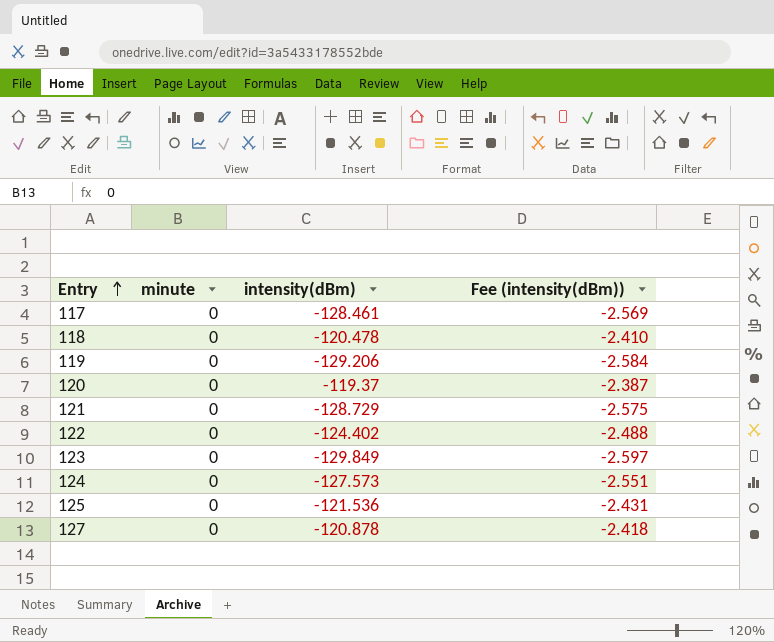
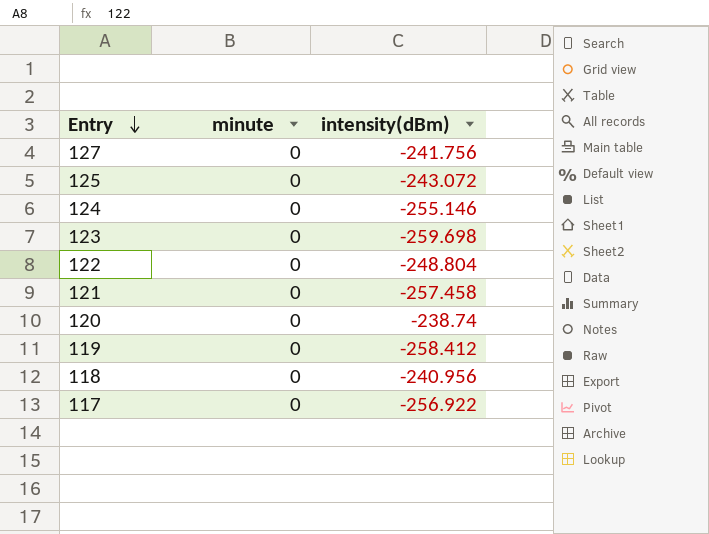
row order: Entry ascending -> Entry descending
column Fee (intensity(dBm)) | formula: [intensity(dBm)] * 0.02 -> none
127 | intensity(dBm): -120.878 -> -241.756
125 | intensity(dBm): -121.536 -> -243.072
124 | intensity(dBm): -127.573 -> -255.146
123 | intensity(dBm): -129.849 -> -259.698
122 | intensity(dBm): -124.402 -> -248.804
121 | intensity(dBm): -128.729 -> -257.458
120 | intensity(dBm): -119.37 -> -238.74
119 | intensity(dBm): -129.206 -> -258.412
118 | intensity(dBm): -120.478 -> -240.956
117 | intensity(dBm): -128.461 -> -256.922

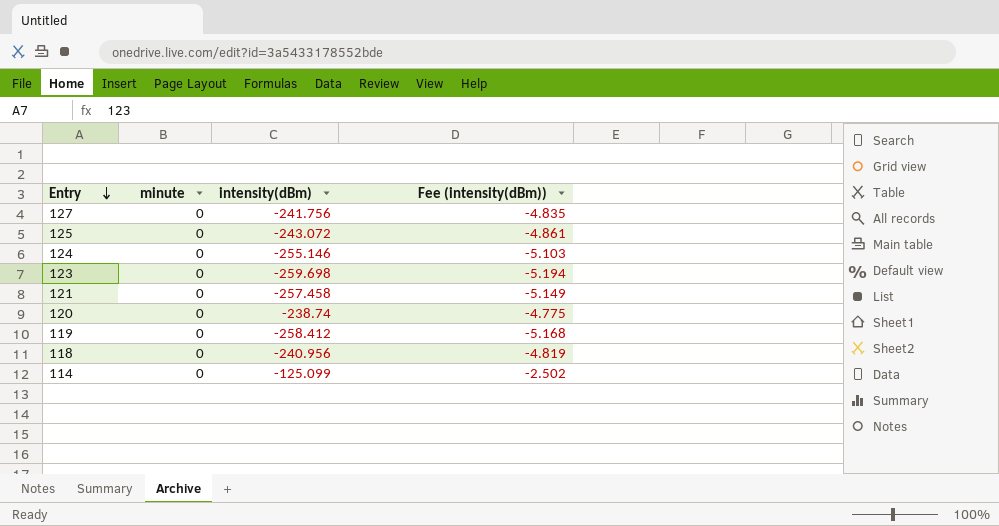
column Fee (intensity(dBm)) | formula: none -> [intensity(dBm)] * 0.02
row 122: 0 | -248.804 -> none
row 117: 0 | -256.922 -> none
row 114: none -> 0 | -125.099 | -2.502

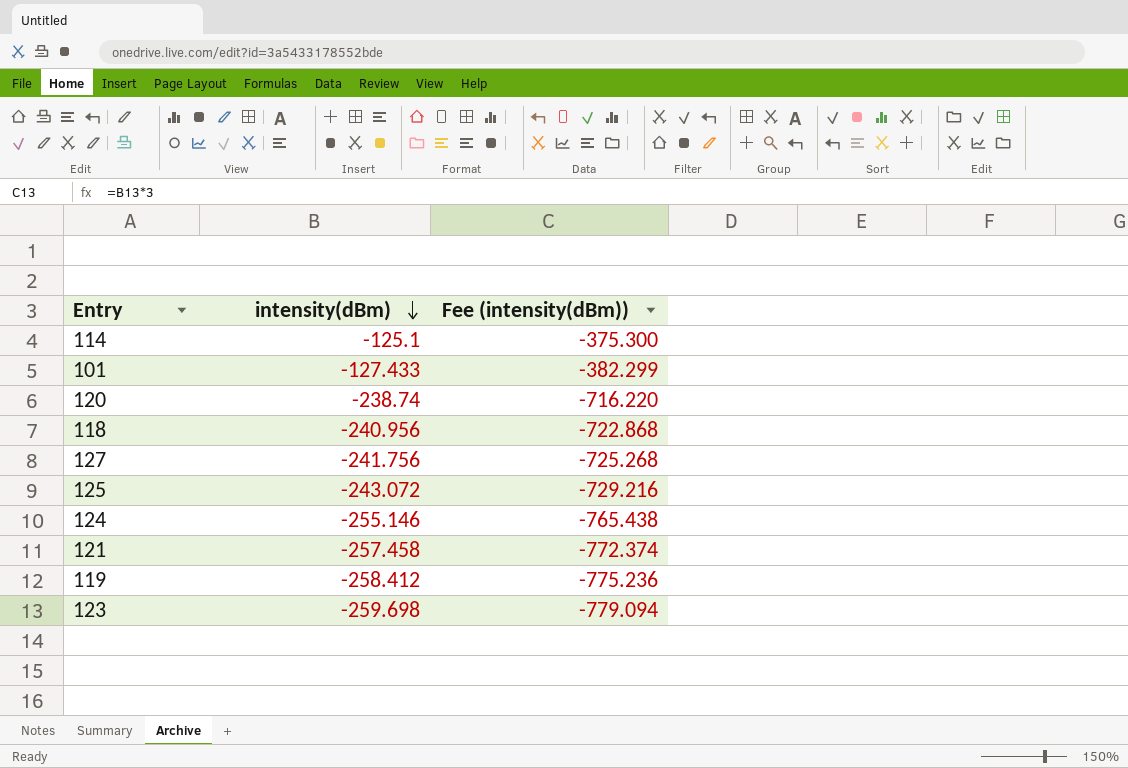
row order: Entry descending -> intensity(dBm) descending
column minute | position: 2 -> none
column Fee (intensity(dBm)) | formula: [intensity(dBm)] * 0.02 -> [intensity(dBm)] * 3
114 | intensity(dBm): -125.099 -> -125.1
row 101: none -> -127.433 | -382.299

